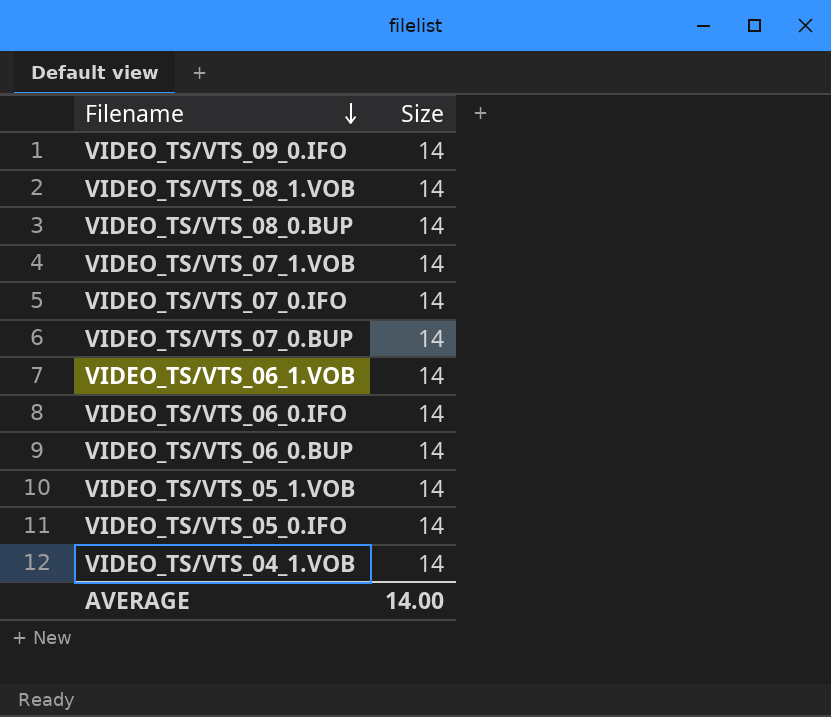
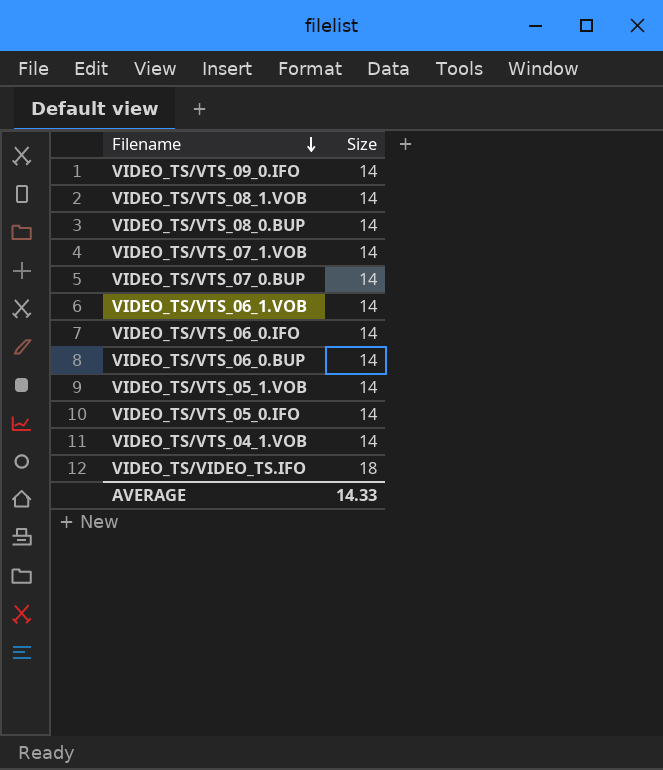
row VIDEO_TS/VTS_07_0.IFO: 14 -> none
row VIDEO_TS/VIDEO_TS.IFO: none -> 18
AVERAGE | Size: 14.00 -> 14.33

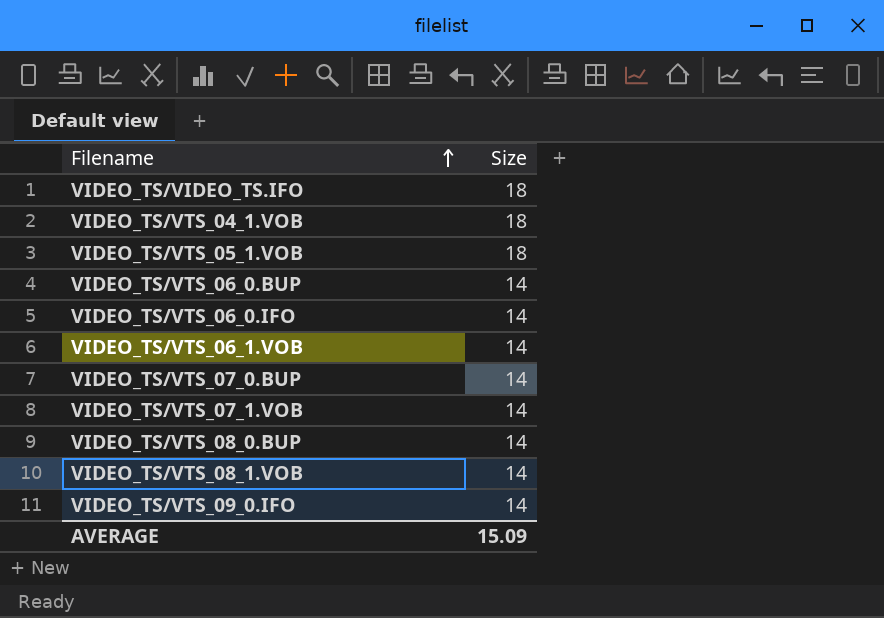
row order: Filename descending -> Filename ascending
row VIDEO_TS/VTS_05_0.IFO: 14 -> none
VIDEO_TS/VTS_04_1.VOB | Size: 14 -> 18
VIDEO_TS/VTS_05_1.VOB | Size: 14 -> 18
AVERAGE | Size: 14.33 -> 15.09

